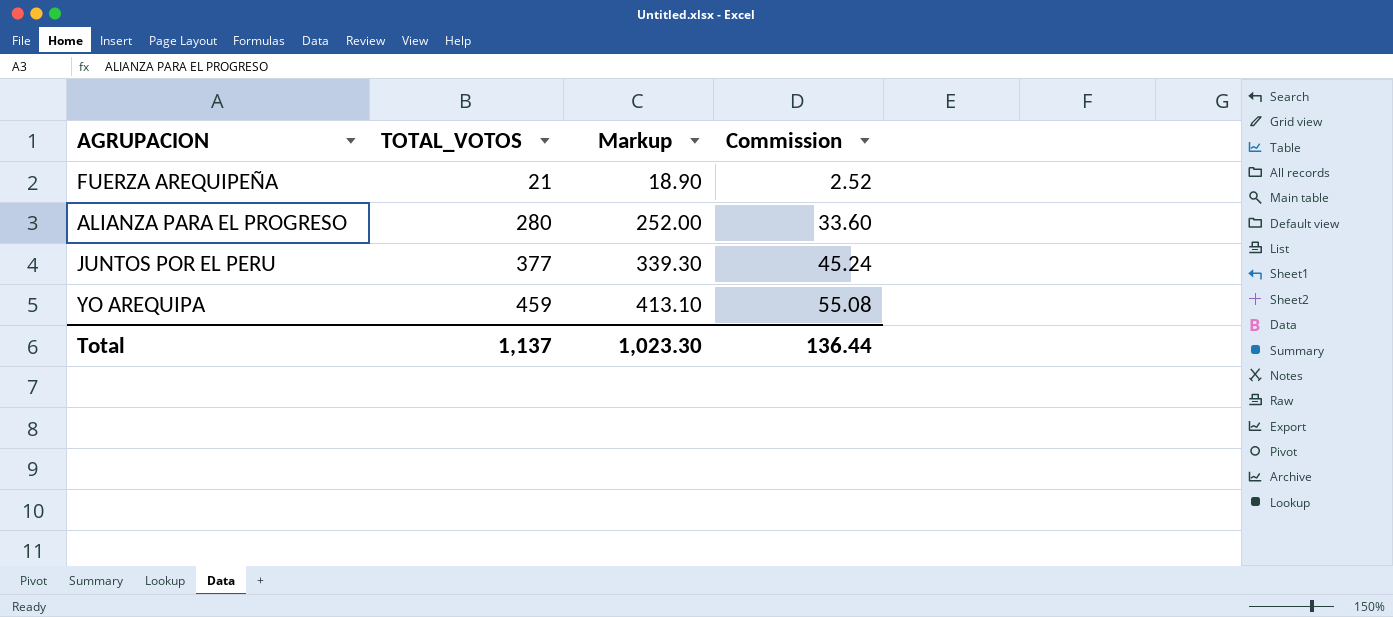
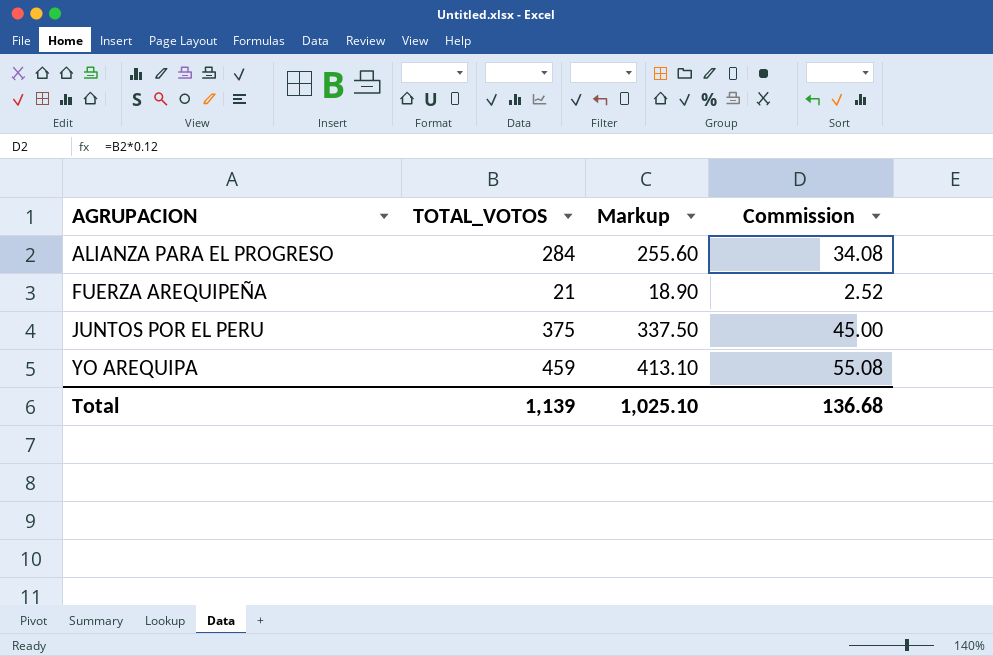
row order: TOTAL_VOTOS ascending -> AGRUPACION ascending
ALIANZA PARA EL PROGRESO | TOTAL_VOTOS: 280 -> 284
ALIANZA PARA EL PROGRESO | Markup: 252.00 -> 255.60
ALIANZA PARA EL PROGRESO | Commission: 33.60 -> 34.08
JUNTOS POR EL PERU | TOTAL_VOTOS: 377 -> 375
JUNTOS POR EL PERU | Markup: 339.30 -> 337.50
JUNTOS POR EL PERU | Commission: 45.24 -> 45.00
Total | TOTAL_VOTOS: 1,137 -> 1,139
Total | Markup: 1,023.30 -> 1,025.10
Total | Commission: 136.44 -> 136.68

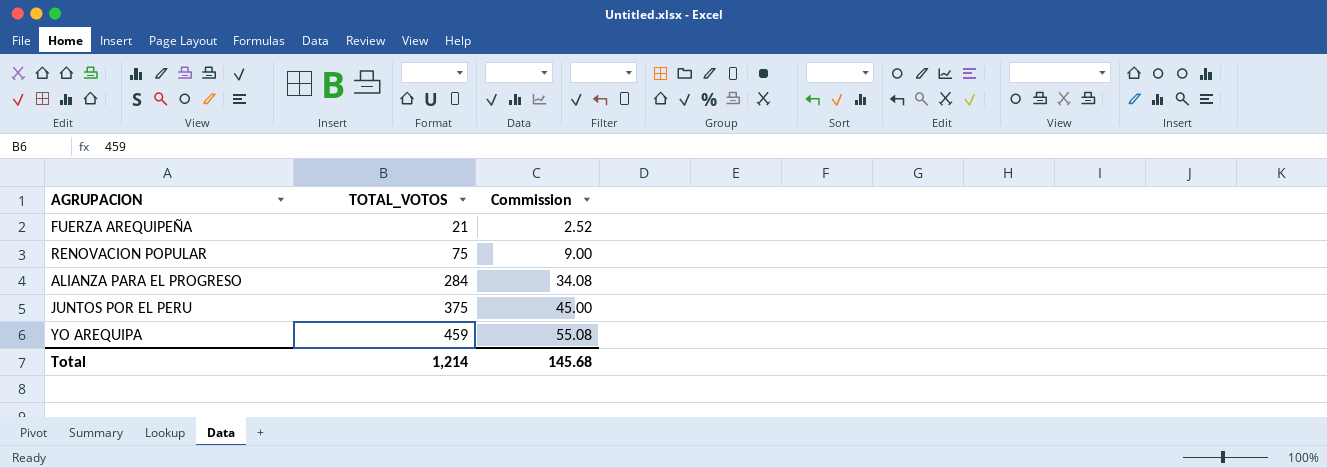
row order: AGRUPACION ascending -> TOTAL_VOTOS ascending
column Markup | formula: [TOTAL_VOTOS] * 0.9 -> none
row RENOVACION POPULAR: none -> 75 | 9.00
Total | TOTAL_VOTOS: 1,139 -> 1,214
Total | Commission: 136.68 -> 145.68

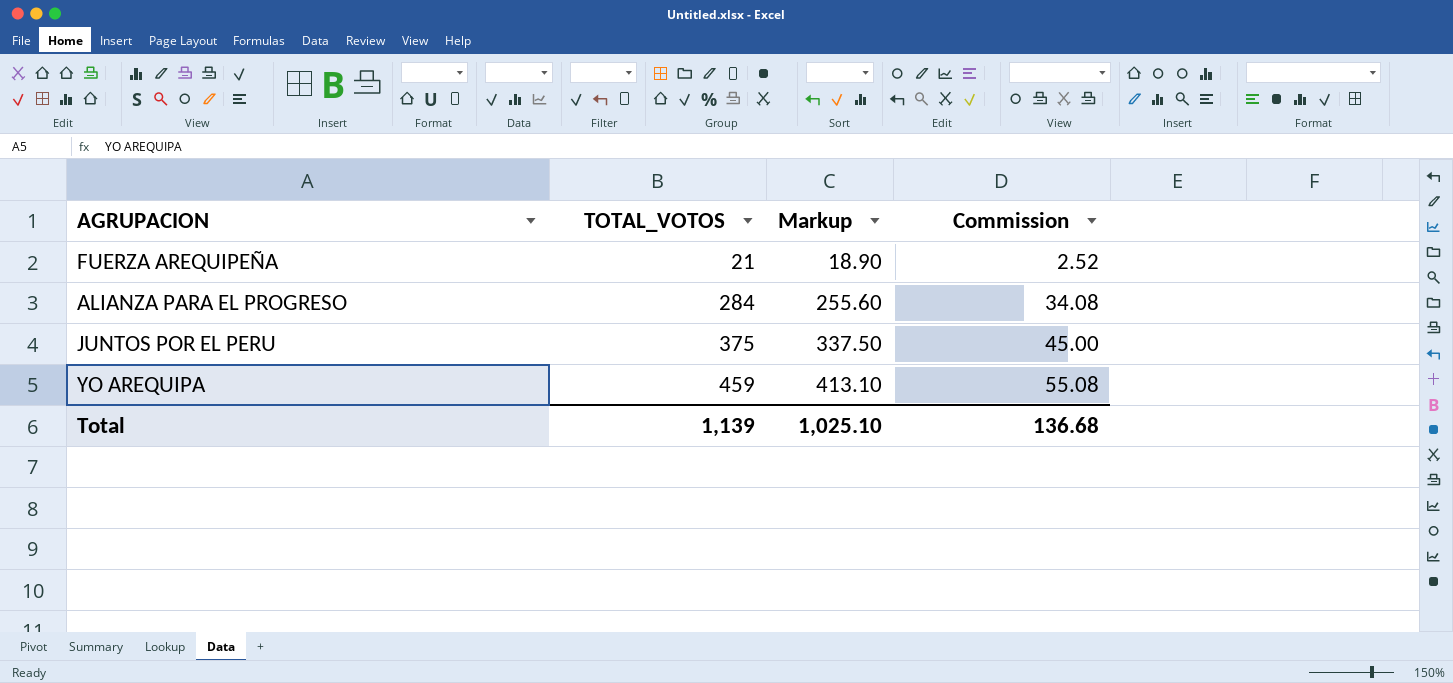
column Markup | formula: none -> [TOTAL_VOTOS] * 0.9
row RENOVACION POPULAR: 75 | 9.00 -> none
Total | TOTAL_VOTOS: 1,214 -> 1,139
Total | Commission: 145.68 -> 136.68

